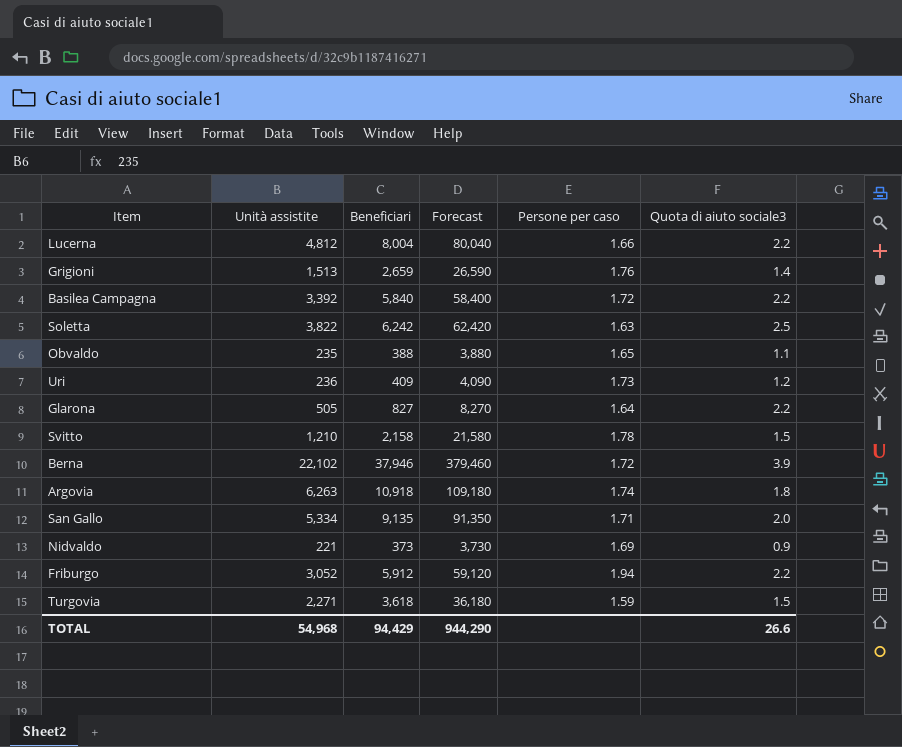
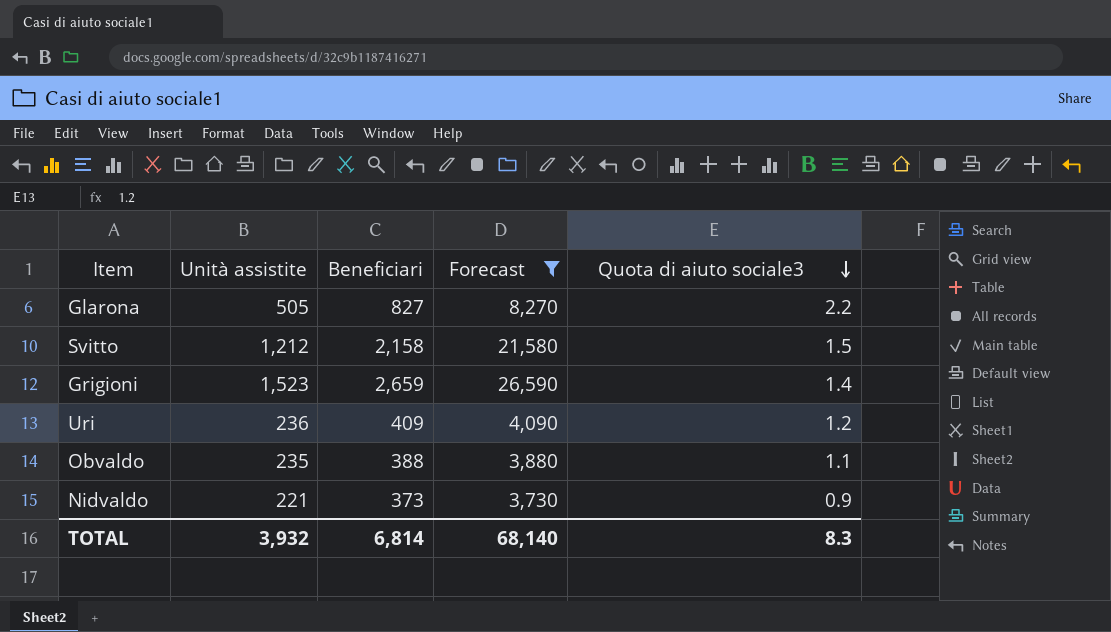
filter: none -> Forecast <= 26,590
row order: none -> Quota di aiuto sociale3 descending
column Persone per caso | formula: [Beneficiari] / [Unità assistite] -> none
Svitto | Unità assistite: 1,210 -> 1,212
Grigioni | Unità assistite: 1,513 -> 1,523
TOTAL | Unità assistite: 54,968 -> 3,932
TOTAL | Beneficiari: 94,429 -> 6,814
TOTAL | Forecast: 944,290 -> 68,140
TOTAL | Quota di aiuto sociale3: 26.6 -> 8.3

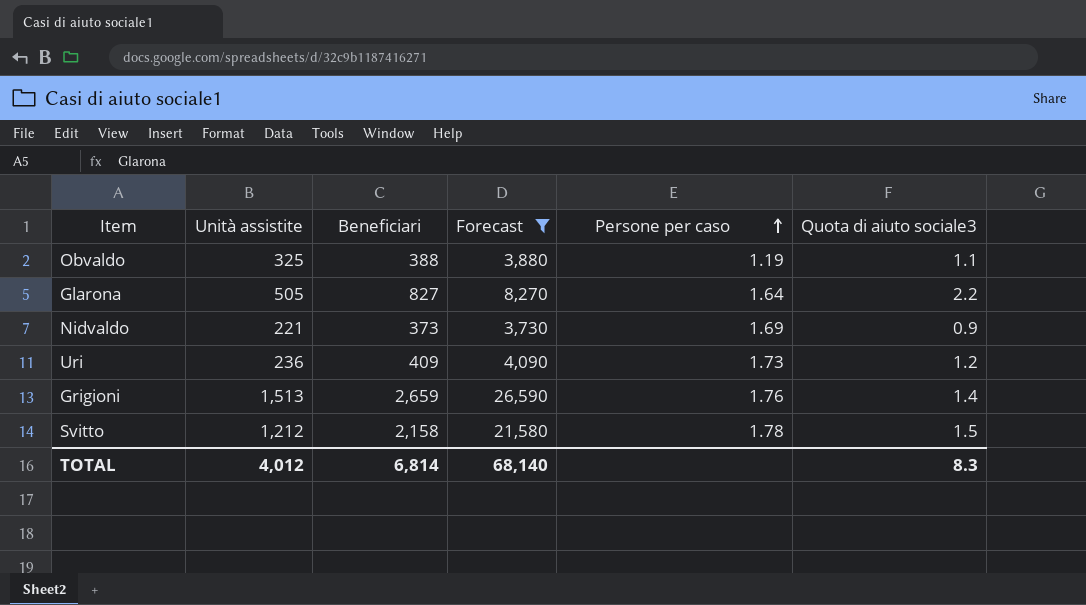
row order: Quota di aiuto sociale3 descending -> Persone per caso ascending
column Persone per caso | formula: none -> [Beneficiari] / [Unità assistite]
Obvaldo | Unità assistite: 235 -> 325
Grigioni | Unità assistite: 1,523 -> 1,513
TOTAL | Unità assistite: 3,932 -> 4,012

